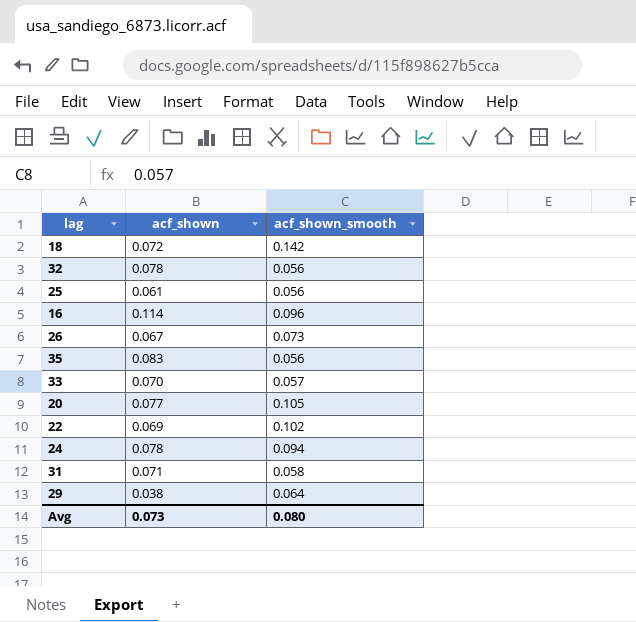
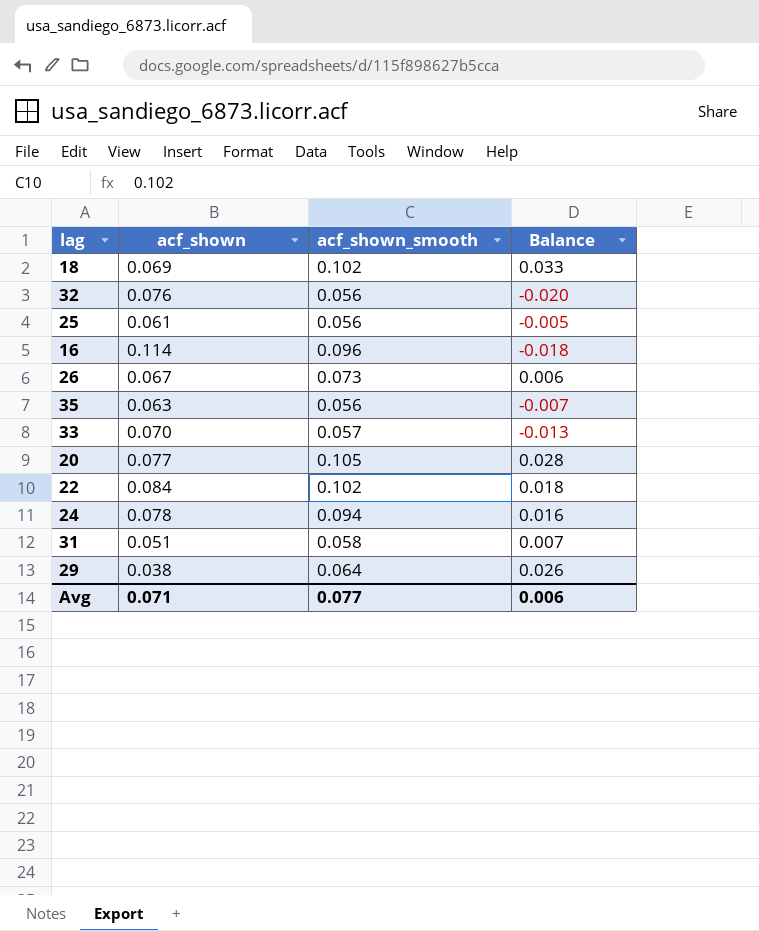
column Balance | formula: none -> [acf_shown_smooth] - [acf_shown]
18 | acf_shown: 0.072 -> 0.069
18 | acf_shown_smooth: 0.142 -> 0.102
32 | acf_shown: 0.078 -> 0.076
35 | acf_shown: 0.083 -> 0.063
22 | acf_shown: 0.069 -> 0.084
31 | acf_shown: 0.071 -> 0.051
Avg | acf_shown: 0.073 -> 0.071
Avg | acf_shown_smooth: 0.080 -> 0.077

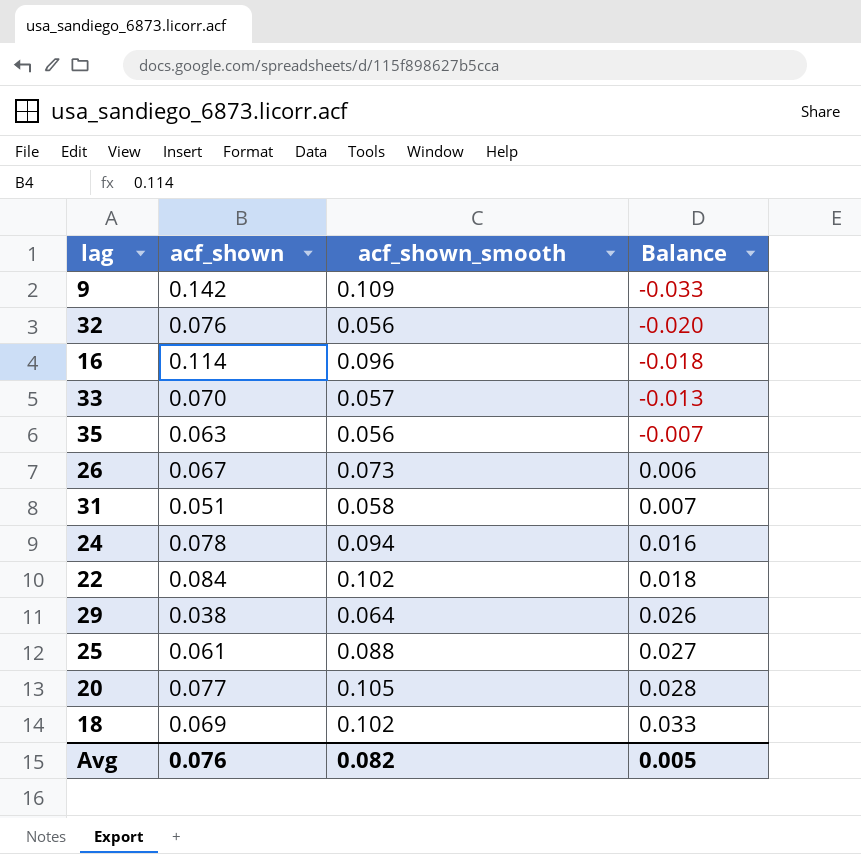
row order: none -> Balance ascending
row 9: none -> 0.142 | 0.109 | -0.033
25 | acf_shown_smooth: 0.056 -> 0.088
25 | Balance: -0.005 -> 0.027
Avg | acf_shown: 0.071 -> 0.076
Avg | acf_shown_smooth: 0.077 -> 0.082
Avg | Balance: 0.006 -> 0.005

